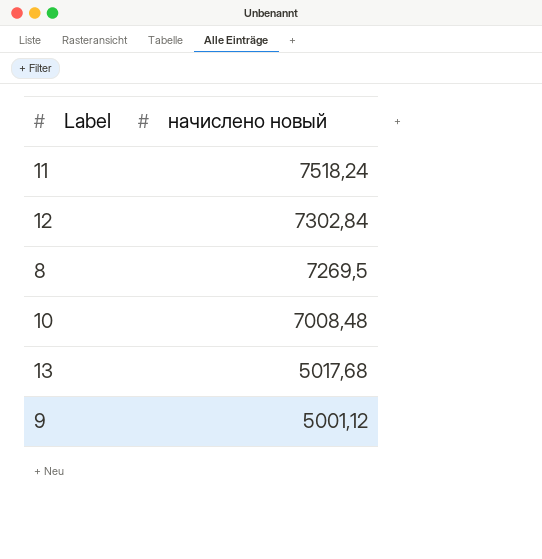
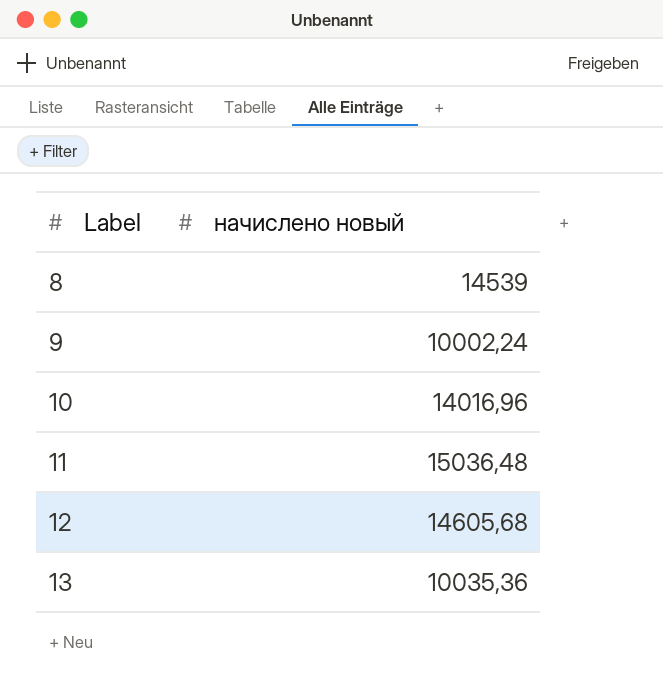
row order: начислено новый descending -> Label ascending
8 | начислено новый: 7269,5 -> 14539
9 | начислено новый: 5001,12 -> 10002,24
10 | начислено новый: 7008,48 -> 14016,96
11 | начислено новый: 7518,24 -> 15036,48
12 | начислено новый: 7302,84 -> 14605,68
13 | начислено новый: 5017,68 -> 10035,36

